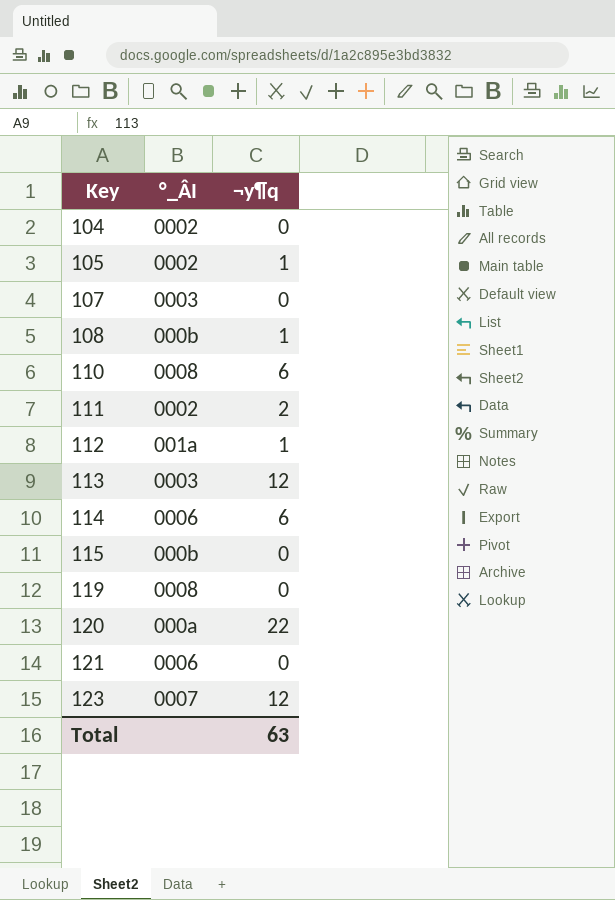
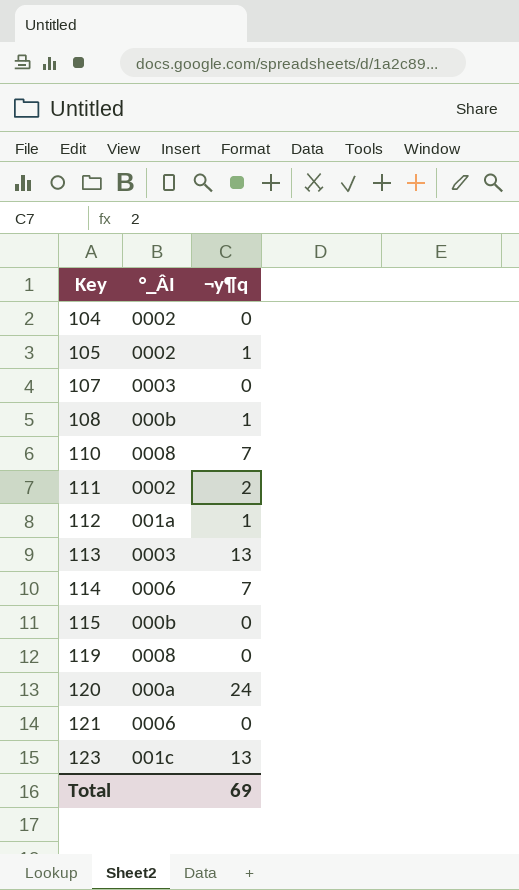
110 | ¬y¶q: 6 -> 7
113 | ¬y¶q: 12 -> 13
114 | ¬y¶q: 6 -> 7
120 | ¬y¶q: 22 -> 24
123 | °_ÂI: 0007 -> 001c
123 | ¬y¶q: 12 -> 13
Total | ¬y¶q: 63 -> 69

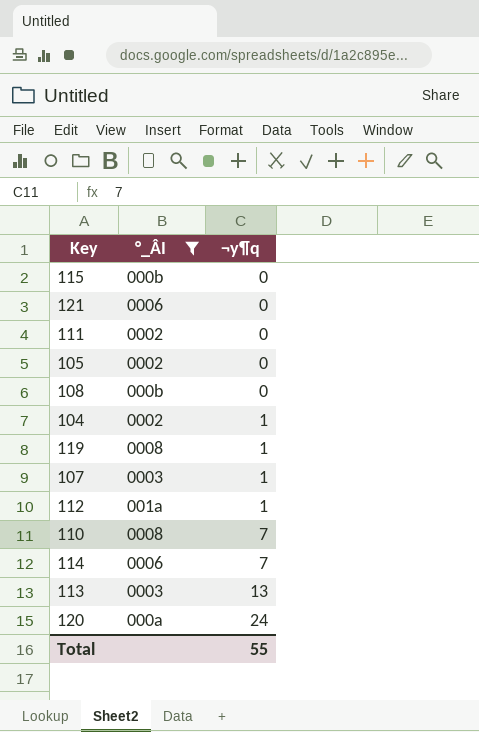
filter: none -> °_ÂI != 001c
row order: Key ascending -> ¬y¶q ascending
111 | ¬y¶q: 2 -> 0
105 | ¬y¶q: 1 -> 0
108 | ¬y¶q: 1 -> 0
104 | ¬y¶q: 0 -> 1
119 | ¬y¶q: 0 -> 1
107 | ¬y¶q: 0 -> 1
Total | ¬y¶q: 69 -> 55

